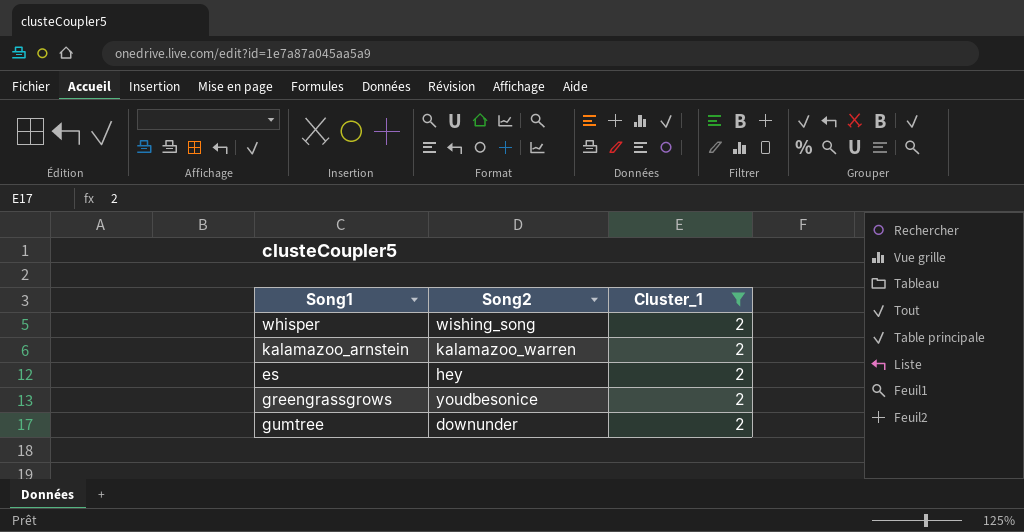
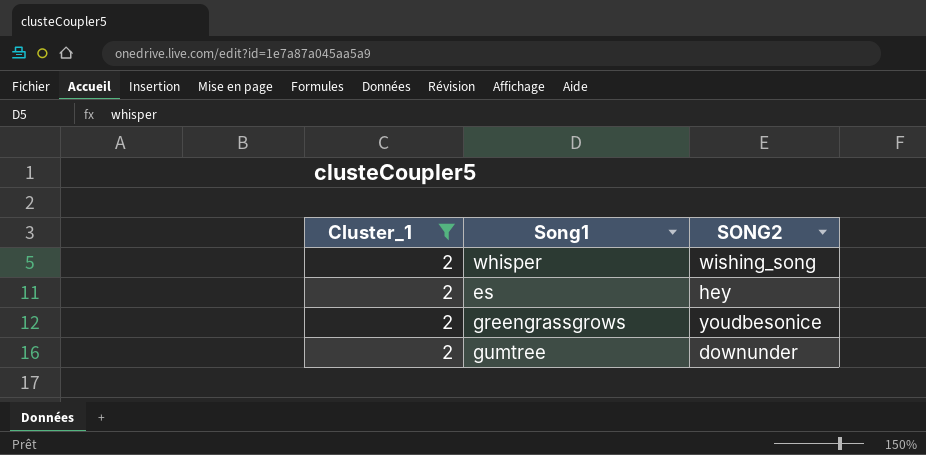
column Cluster_1 | position: 3 -> 1
column name: Song2 -> SONG2
row kalamazoo_arnstein: kalamazoo_warren | 2 -> none

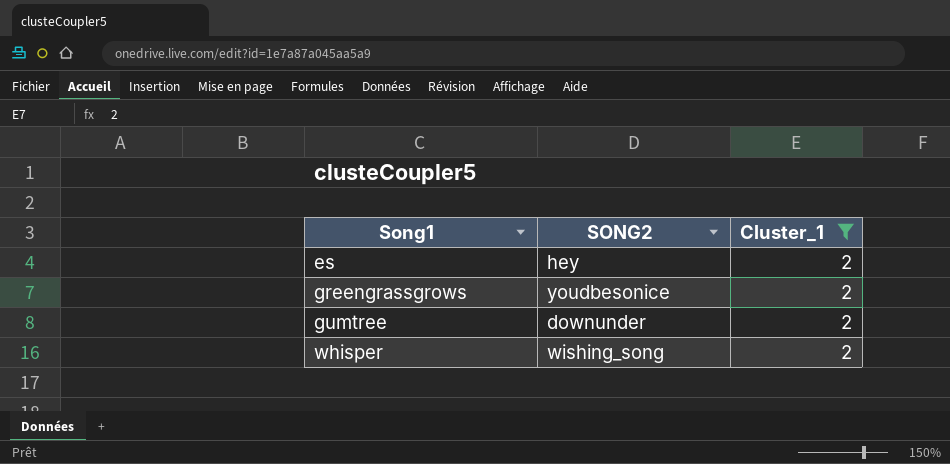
row order: none -> Song1 ascending
column Cluster_1 | position: 1 -> 3

